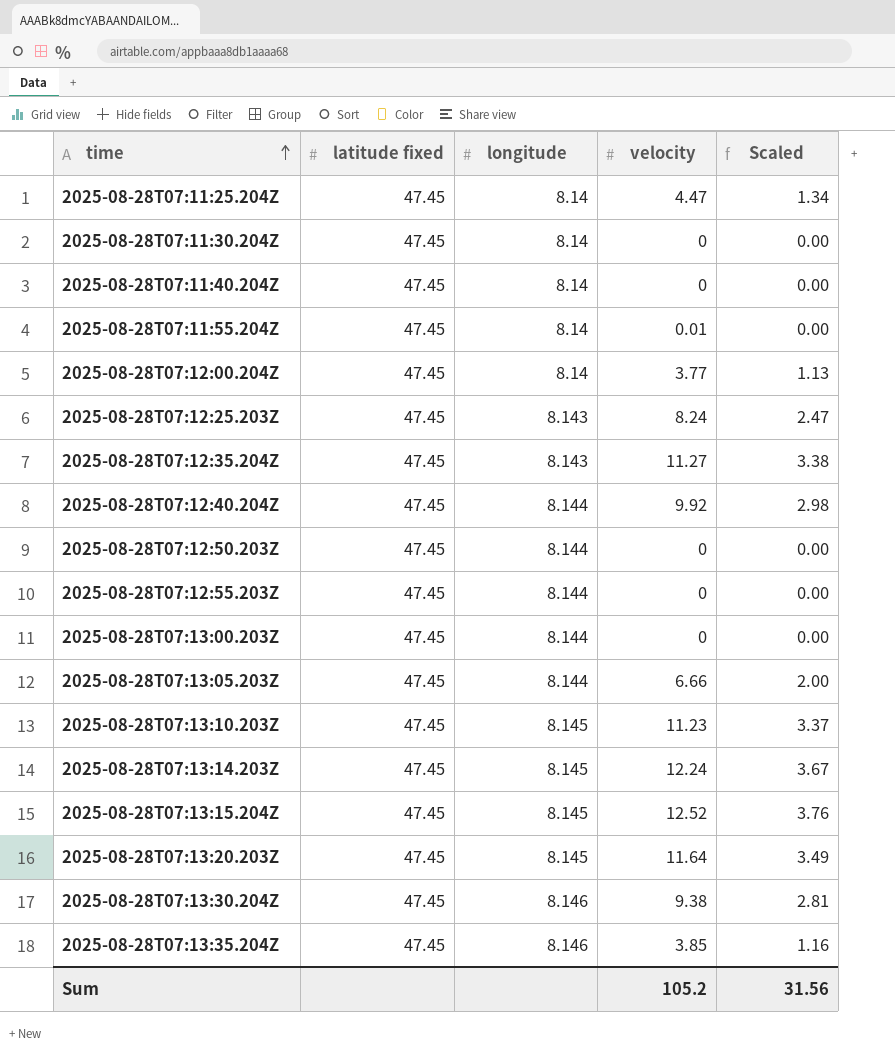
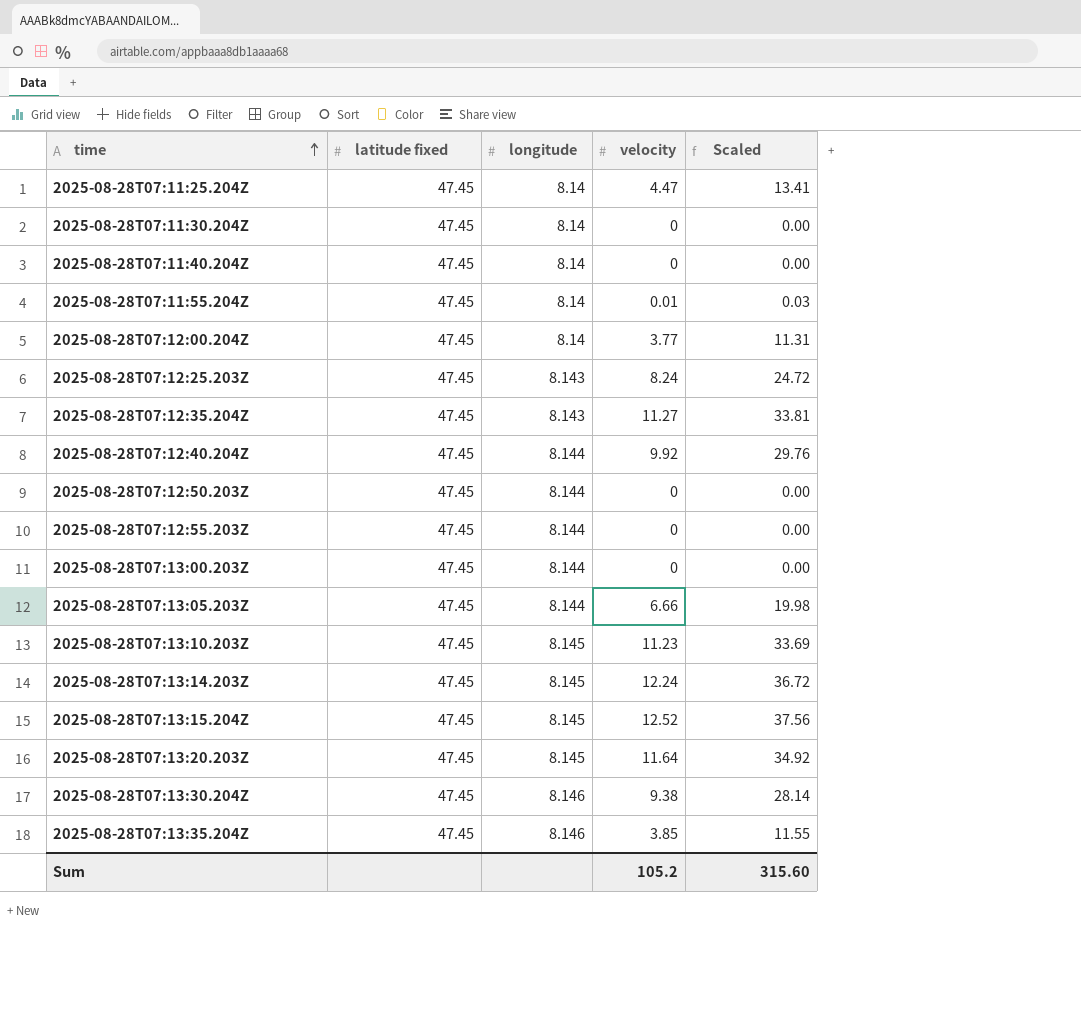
column Scaled | formula: [velocity] * 0.3 -> [velocity] * 3
Sum | Scaled: 31.56 -> 315.60

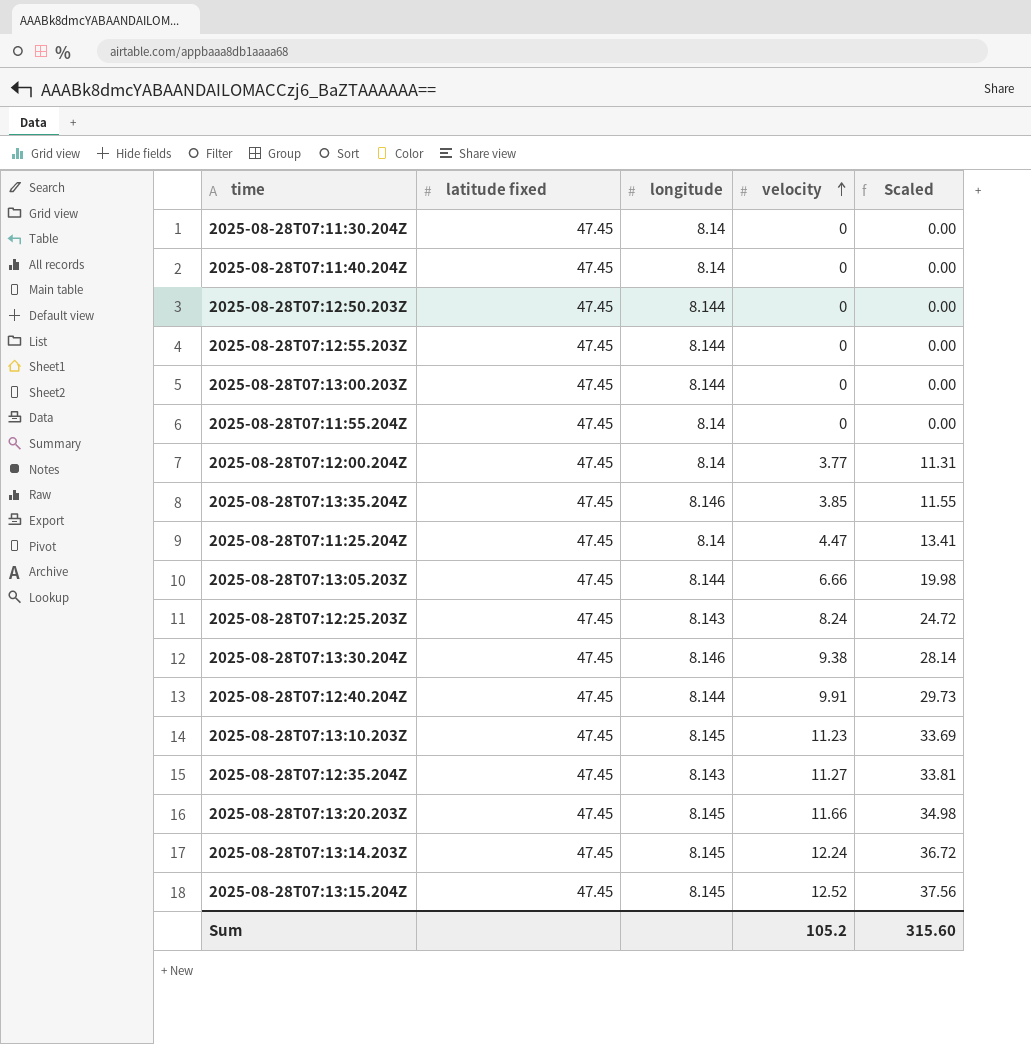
row order: time ascending -> velocity ascending
2025-08-28T07:11:55.204Z | velocity: 0.01 -> 0
2025-08-28T07:11:55.204Z | Scaled: 0.03 -> 0.00
2025-08-28T07:12:40.204Z | velocity: 9.92 -> 9.91
2025-08-28T07:12:40.204Z | Scaled: 29.76 -> 29.73
2025-08-28T07:13:20.203Z | velocity: 11.64 -> 11.66
2025-08-28T07:13:20.203Z | Scaled: 34.92 -> 34.98

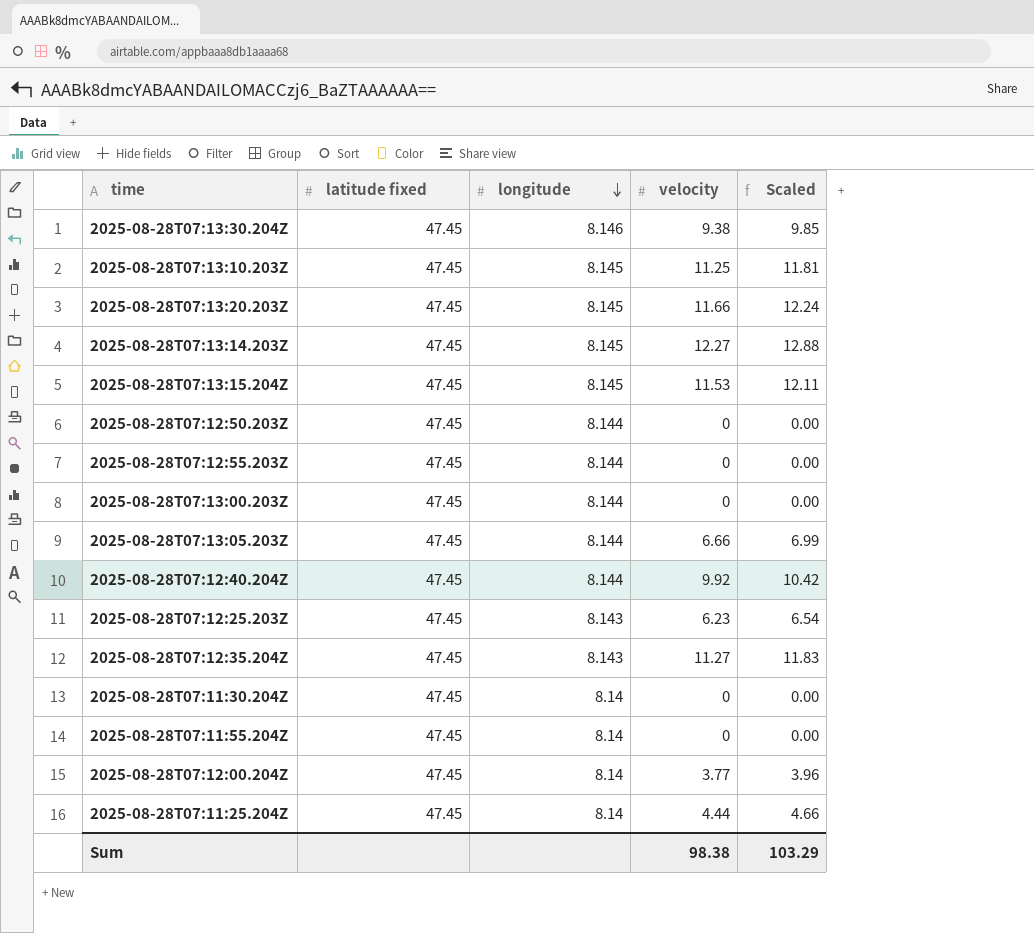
row order: velocity ascending -> longitude descending
column Scaled | formula: [velocity] * 3 -> [velocity] * 1.05
row 2025-08-28T07:11:40.204Z: 47.45 | 8.14 | 0 | 0.00 -> none
row 2025-08-28T07:13:35.204Z: 47.45 | 8.146 | 3.85 | 11.55 -> none
2025-08-28T07:13:10.203Z | velocity: 11.23 -> 11.25
2025-08-28T07:13:14.203Z | velocity: 12.24 -> 12.27
2025-08-28T07:13:15.204Z | velocity: 12.52 -> 11.53
2025-08-28T07:12:40.204Z | velocity: 9.91 -> 9.92
2025-08-28T07:12:25.203Z | velocity: 8.24 -> 6.23
2025-08-28T07:11:25.204Z | velocity: 4.47 -> 4.44
Sum | velocity: 105.2 -> 98.38
Sum | Scaled: 315.60 -> 103.29

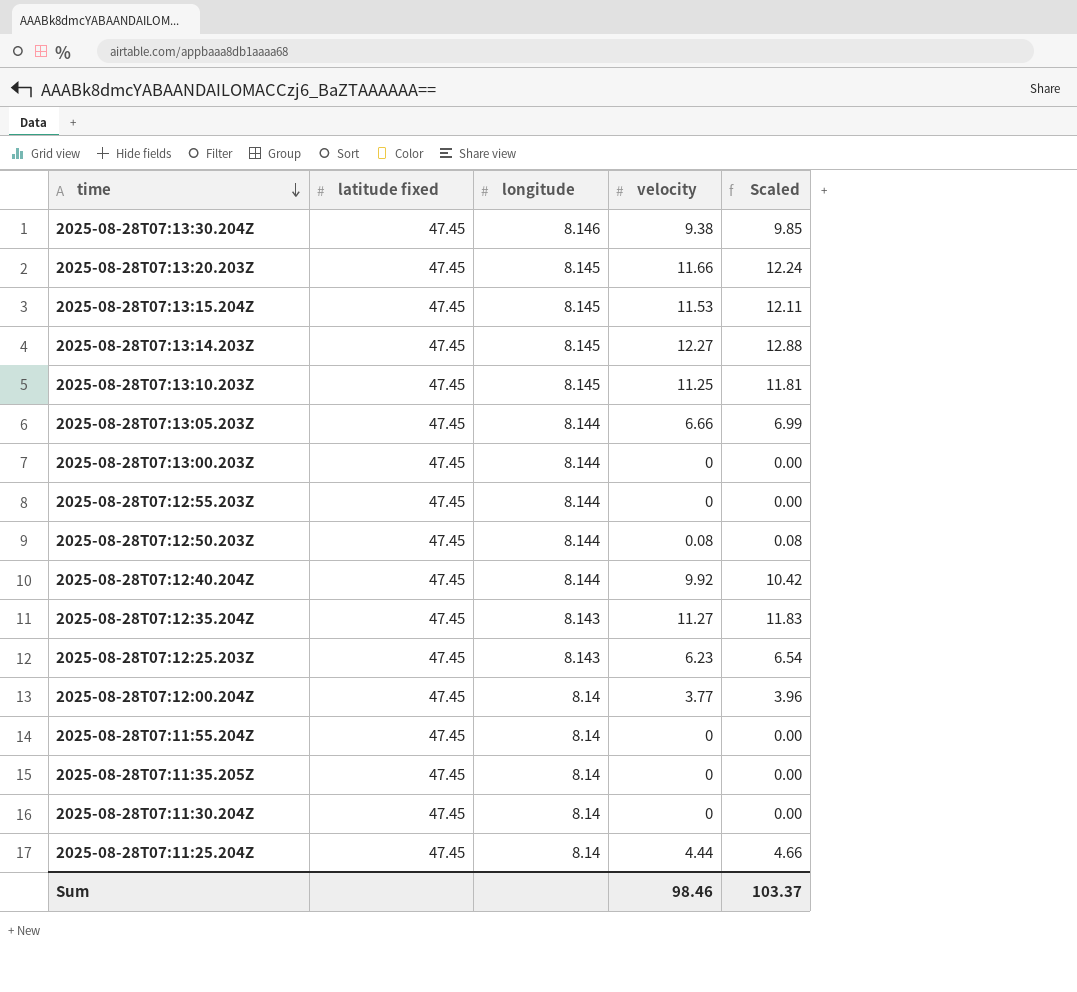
row order: longitude descending -> time descending
2025-08-28T07:12:50.203Z | velocity: 0 -> 0.08
2025-08-28T07:12:50.203Z | Scaled: 0.00 -> 0.08
row 2025-08-28T07:11:35.205Z: none -> 47.45 | 8.14 | 0 | 0.00
Sum | velocity: 98.38 -> 98.46
Sum | Scaled: 103.29 -> 103.37

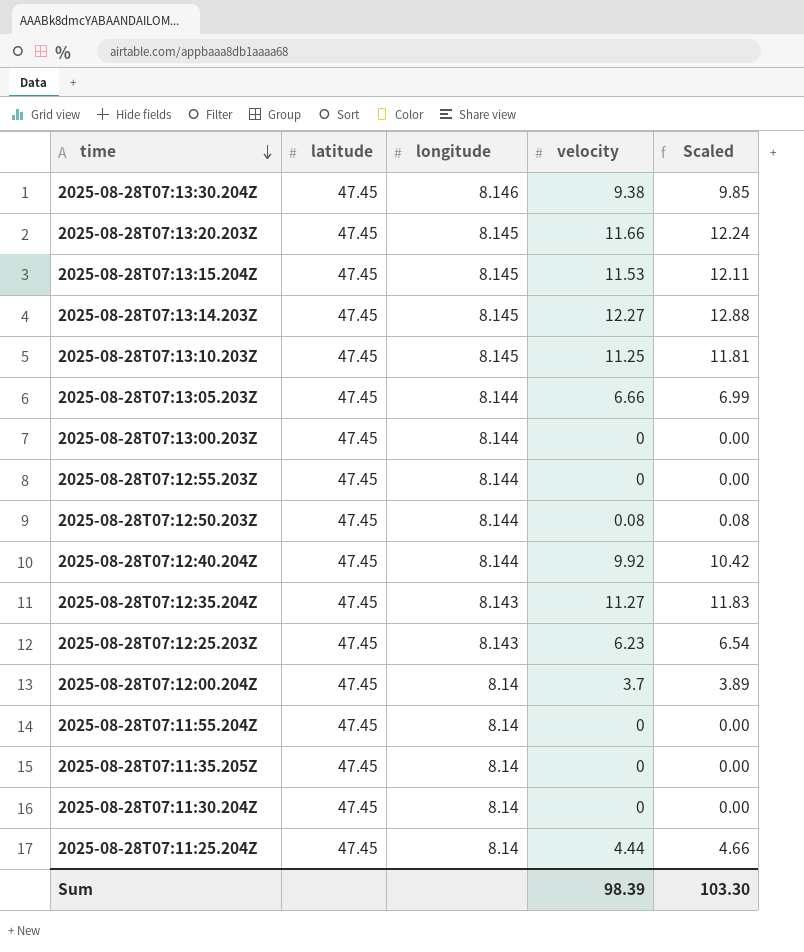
column name: latitude fixed -> latitude
2025-08-28T07:12:00.204Z | velocity: 3.77 -> 3.7
2025-08-28T07:12:00.204Z | Scaled: 3.96 -> 3.89
Sum | velocity: 98.46 -> 98.39
Sum | Scaled: 103.37 -> 103.30

